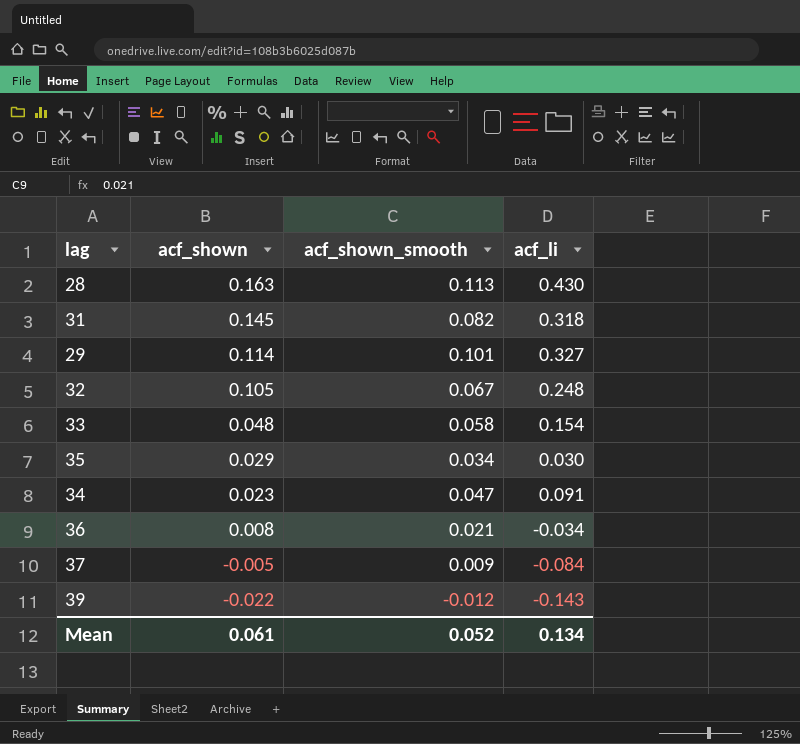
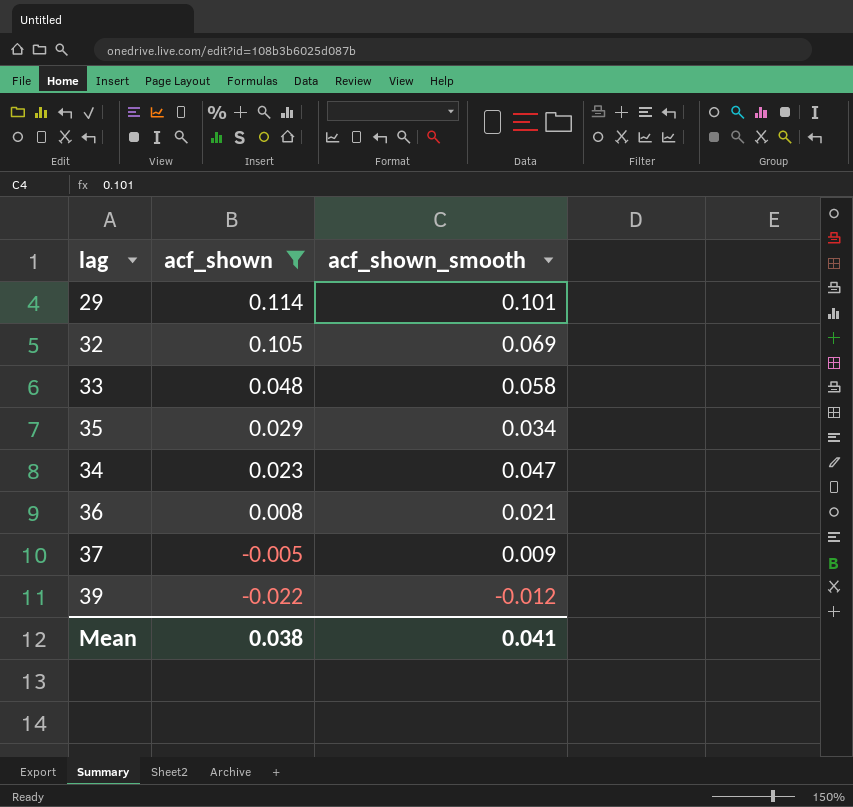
filter: none -> acf_shown <= 0.114
column acf_li | position: 4 -> none
32 | acf_shown_smooth: 0.067 -> 0.069
Mean | acf_shown: 0.061 -> 0.038
Mean | acf_shown_smooth: 0.052 -> 0.041

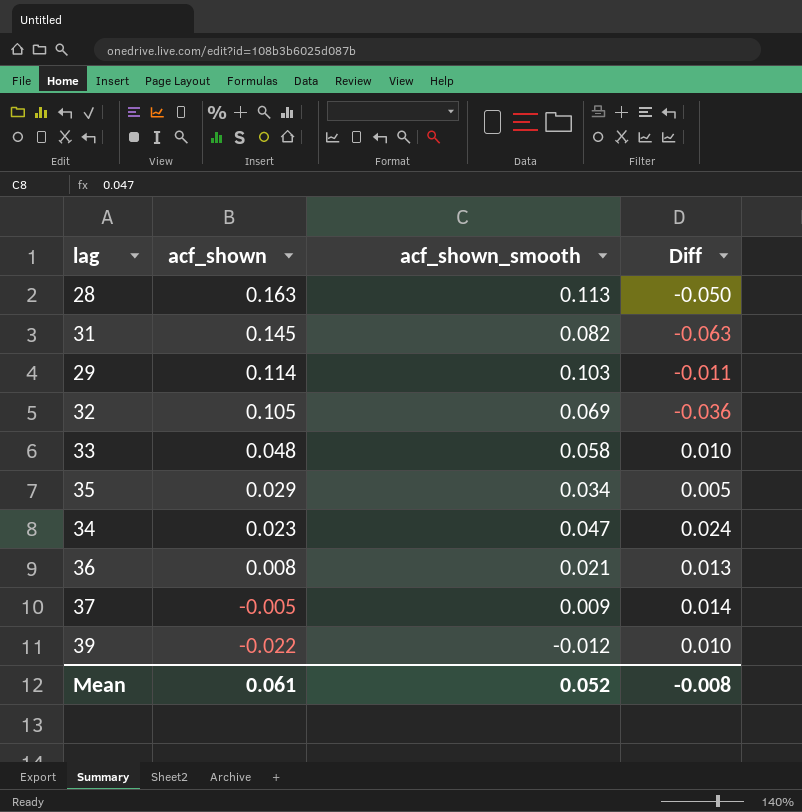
filter: acf_shown <= 0.114 -> none
column Diff | formula: none -> [acf_shown_smooth] - [acf_shown]
29 | acf_shown_smooth: 0.101 -> 0.103
Mean | acf_shown: 0.038 -> 0.061
Mean | acf_shown_smooth: 0.041 -> 0.052

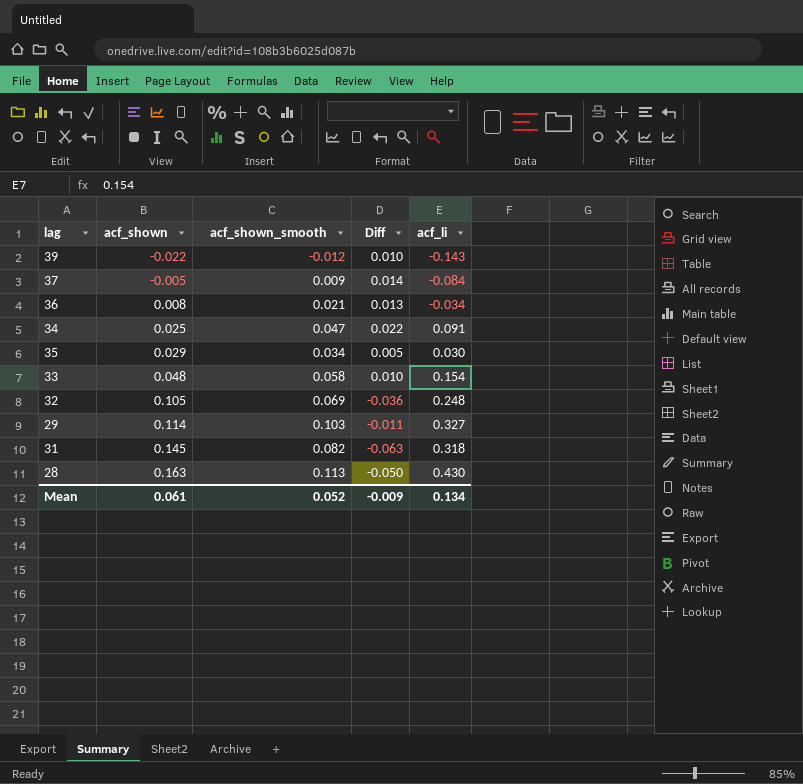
row order: acf_shown descending -> acf_shown ascending
column acf_li | position: none -> 5
34 | acf_shown: 0.023 -> 0.025
34 | Diff: 0.024 -> 0.022
Mean | Diff: -0.008 -> -0.009

